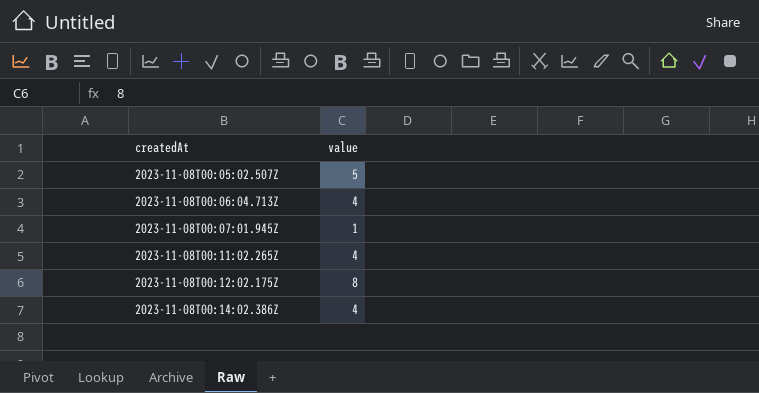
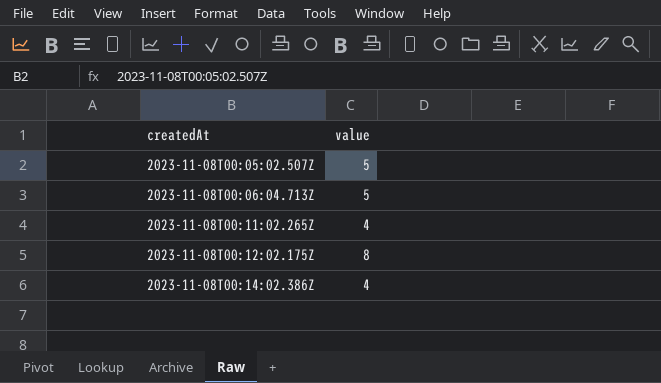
row 2023-11-08T00:07:01.945Z: 1 -> none
2023-11-08T00:06:04.713Z | value: 4 -> 5

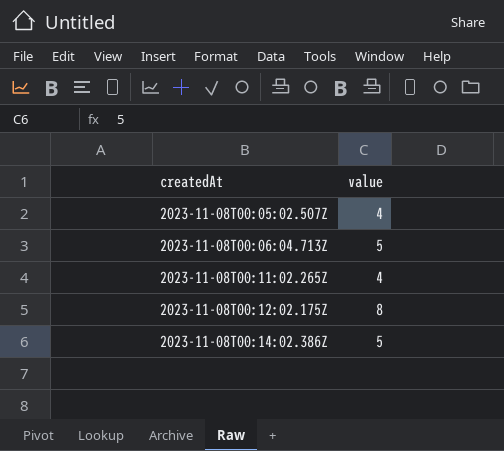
2023-11-08T00:05:02.507Z | value: 5 -> 4
2023-11-08T00:14:02.386Z | value: 4 -> 5

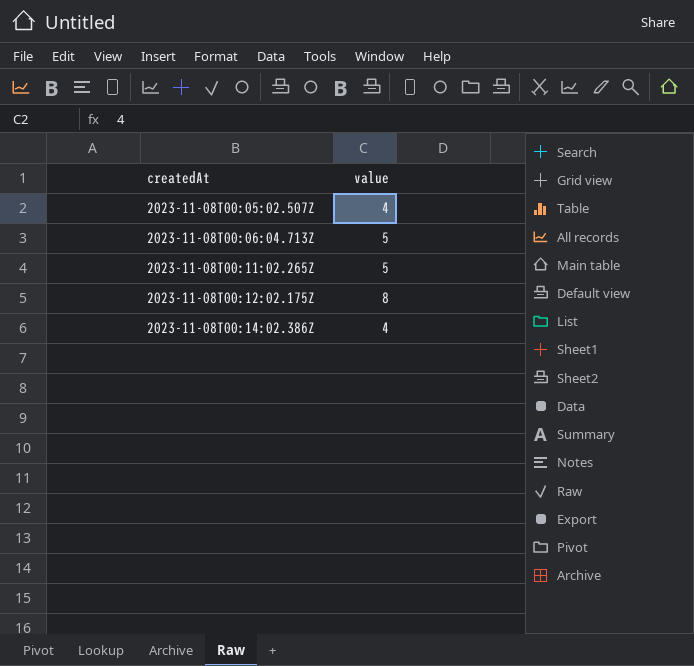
2023-11-08T00:11:02.265Z | value: 4 -> 5
2023-11-08T00:14:02.386Z | value: 5 -> 4

